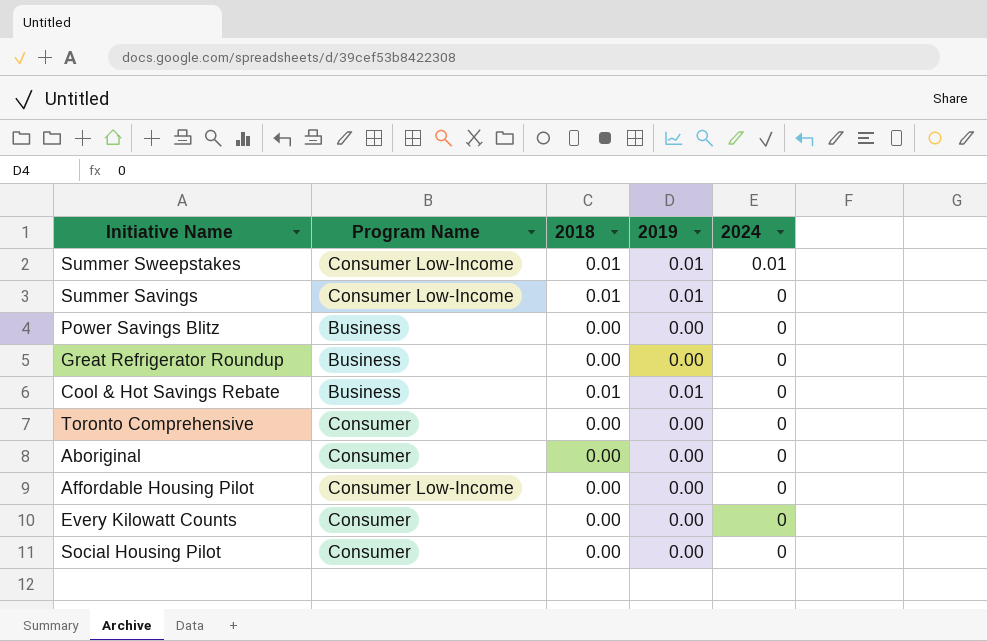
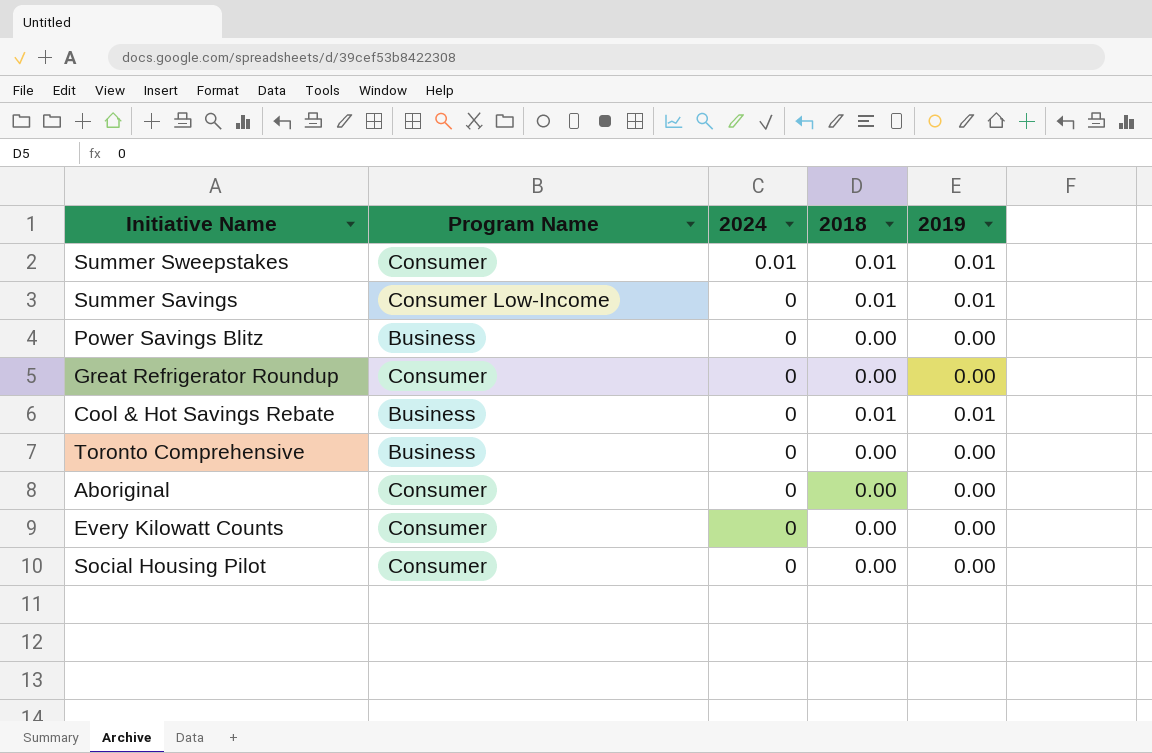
column 2024 | position: 5 -> 3
row Affordable Housing Pilot: Consumer Low-Income | 0.00 | 0.00 | 0 -> none
Summer Sweepstakes | Program Name: Consumer Low-Income -> Consumer
Great Refrigerator Roundup | Program Name: Business -> Consumer
Toronto Comprehensive | Program Name: Consumer -> Business

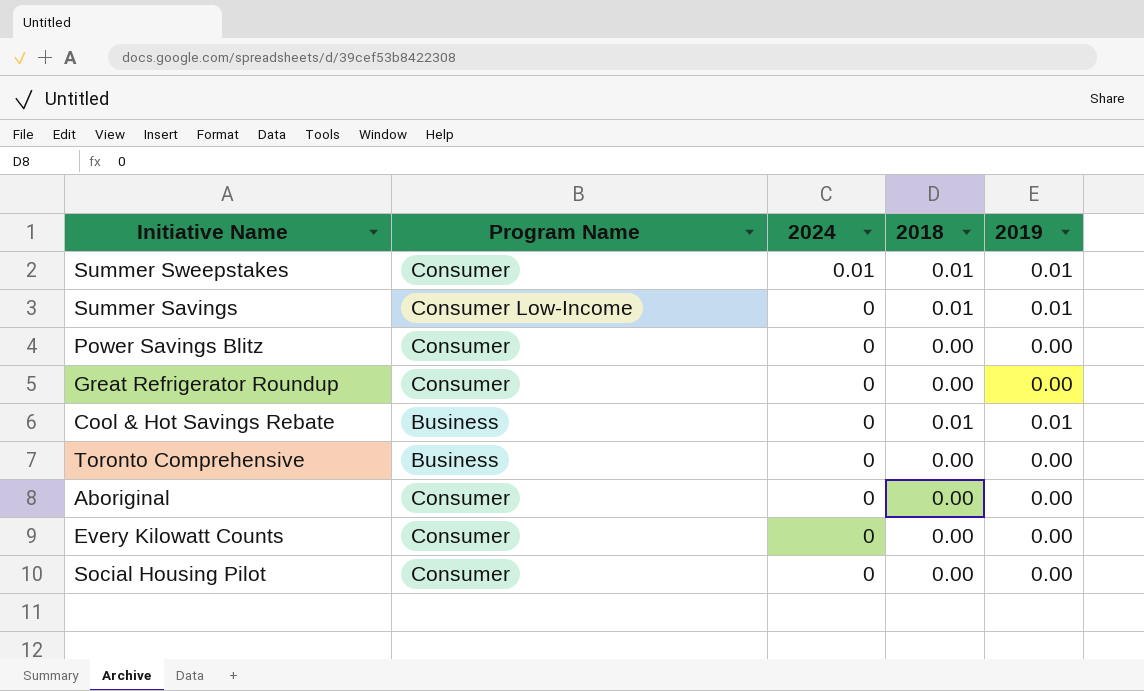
Power Savings Blitz | Program Name: Business -> Consumer

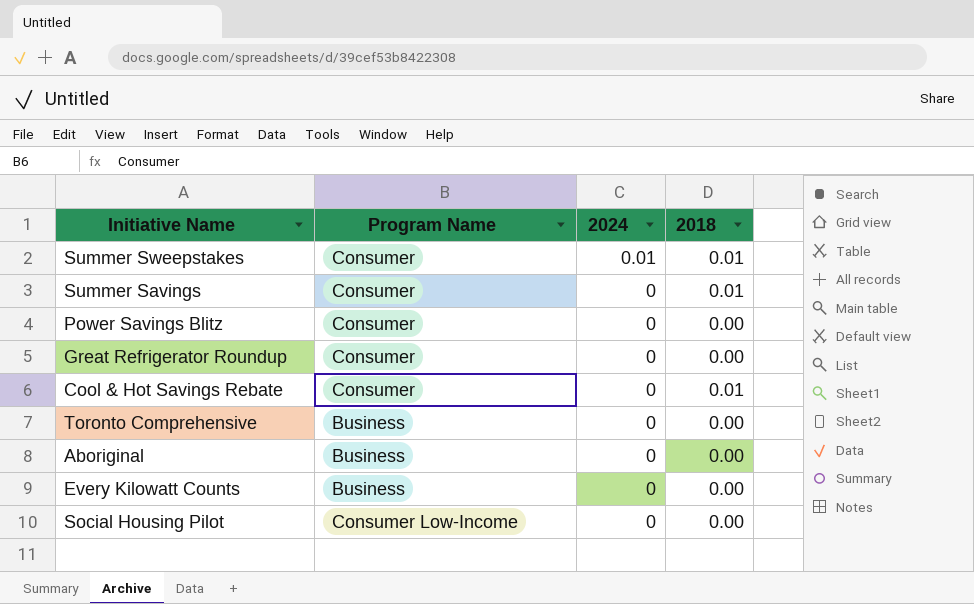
column 2019 | position: 5 -> none
Summer Savings | Program Name: Consumer Low-Income -> Consumer
Cool & Hot Savings Rebate | Program Name: Business -> Consumer
Aboriginal | Program Name: Consumer -> Business
Every Kilowatt Counts | Program Name: Consumer -> Business
Social Housing Pilot | Program Name: Consumer -> Consumer Low-Income

